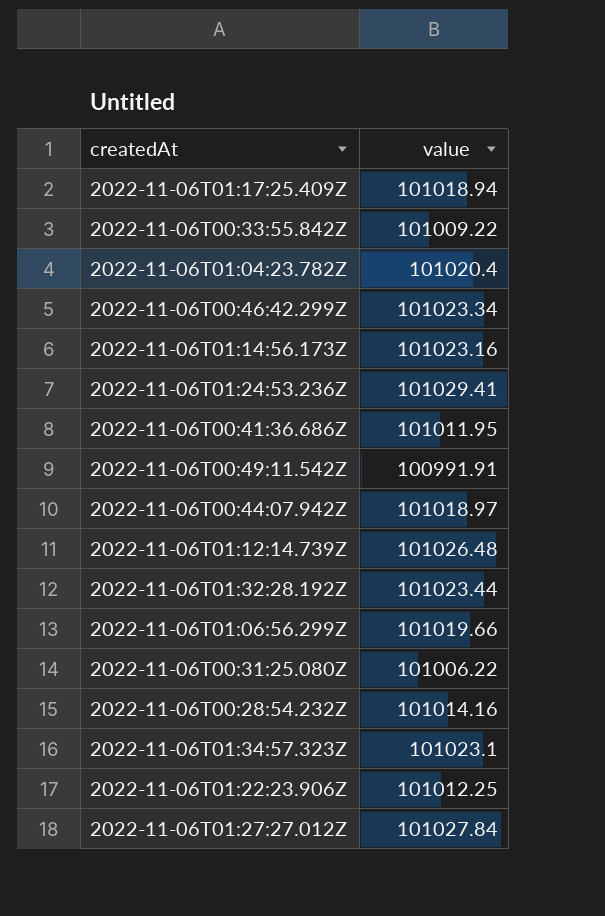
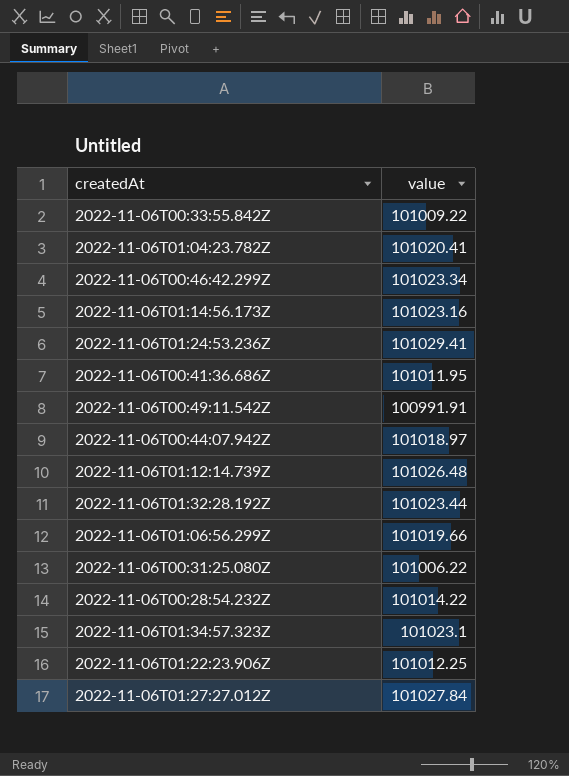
row 2022-11-06T01:17:25.409Z: 101018.94 -> none
2022-11-06T01:04:23.782Z | value: 101020.4 -> 101020.41
2022-11-06T00:28:54.232Z | value: 101014.16 -> 101014.22

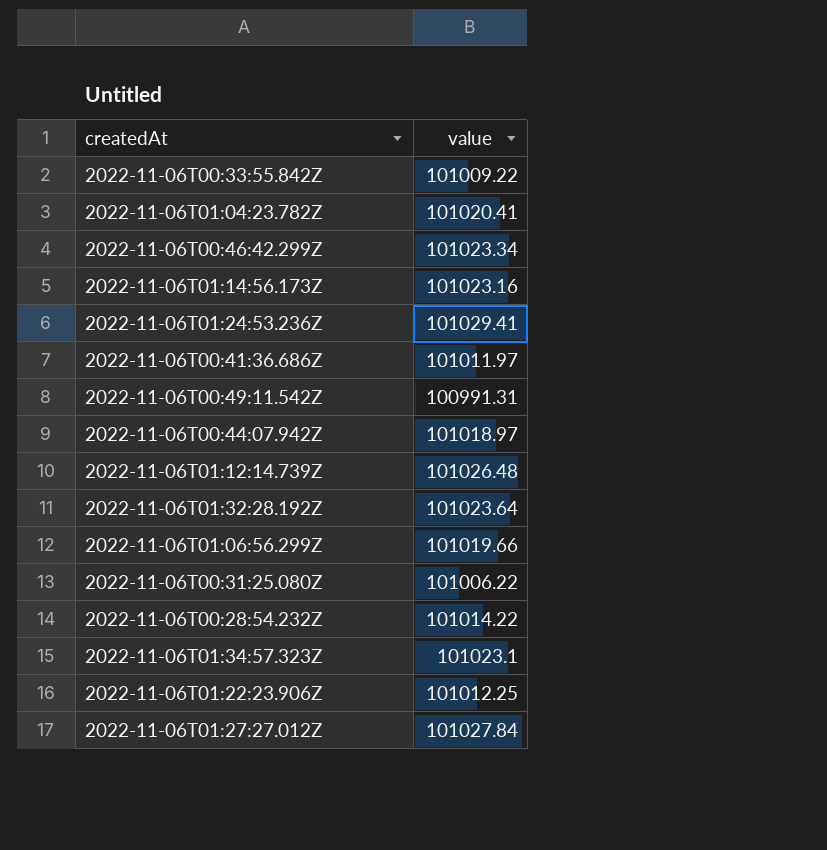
2022-11-06T00:41:36.686Z | value: 101011.95 -> 101011.97
2022-11-06T00:49:11.542Z | value: 100991.91 -> 100991.31
2022-11-06T01:32:28.192Z | value: 101023.44 -> 101023.64

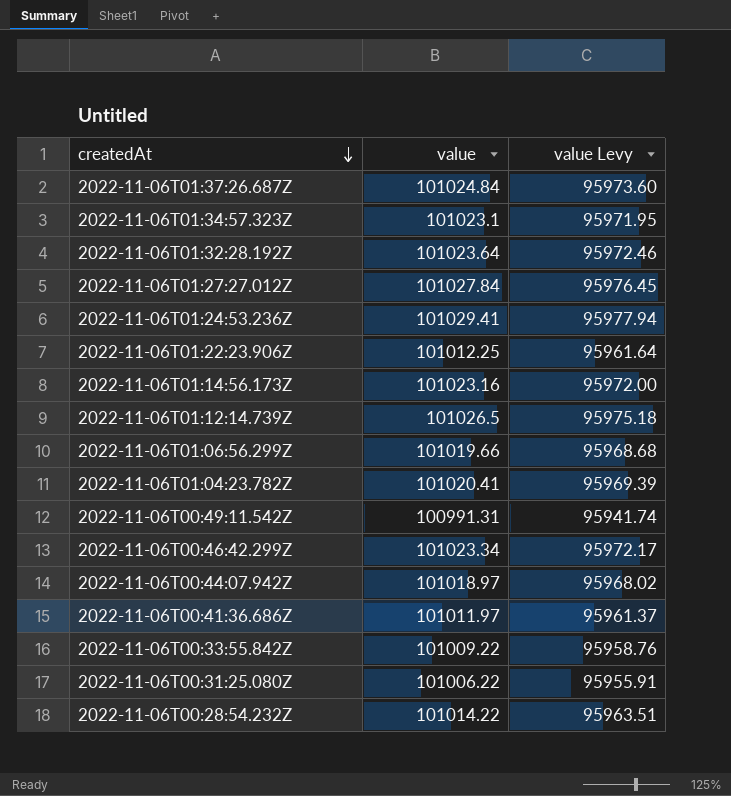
row order: none -> createdAt descending
column value Levy | formula: none -> [value] * 0.95
row 2022-11-06T01:37:26.687Z: none -> 101024.84 | 95973.60
2022-11-06T01:12:14.739Z | value: 101026.48 -> 101026.5

